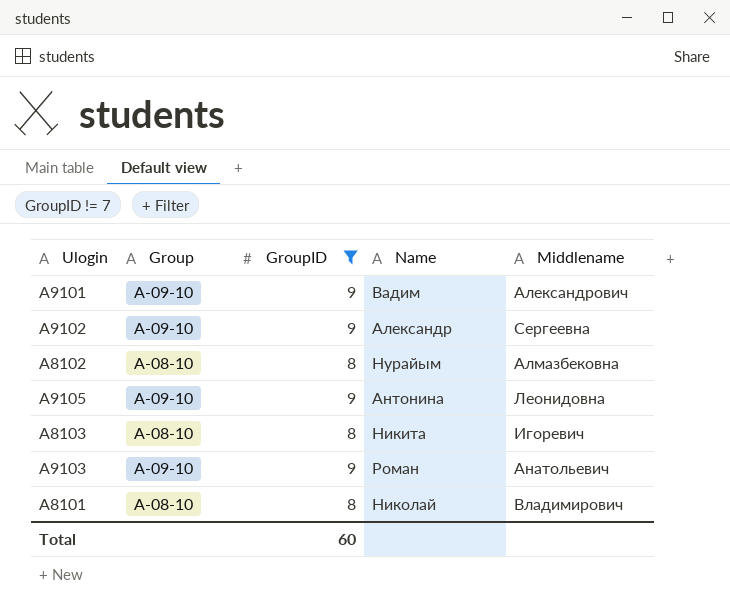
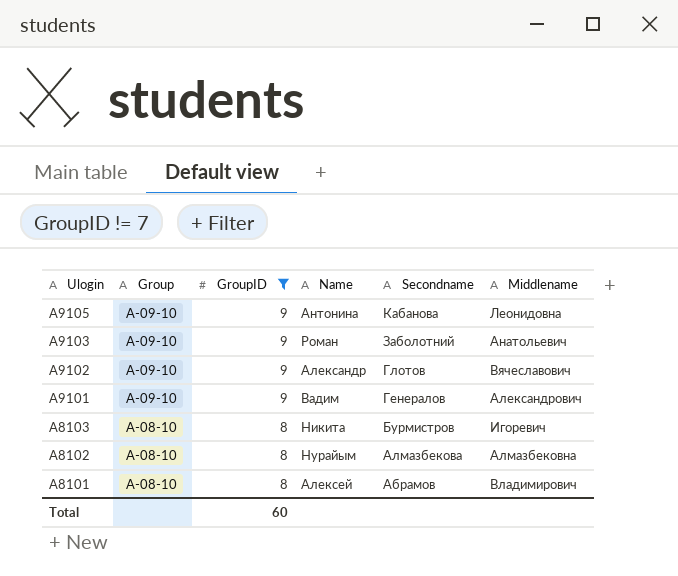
row order: none -> Ulogin descending
column Secondname | position: none -> 5
A9102 | Middlename: Сергеевна -> Вячеславович
A8101 | Name: Николай -> Алексей

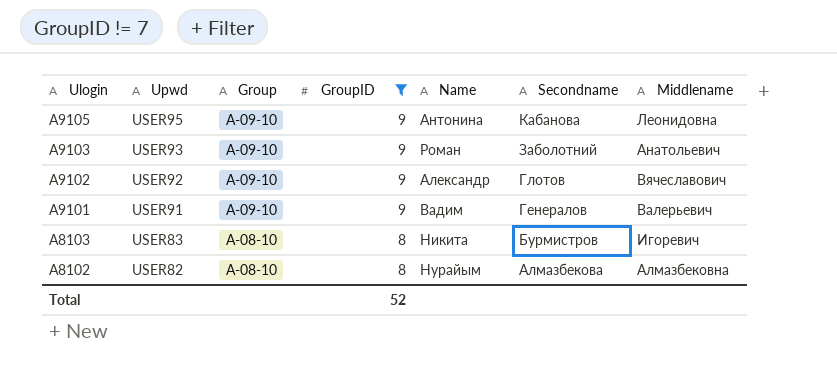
column Upwd | position: none -> 2
row A8101: A-08-10 | 8 | Алексей | Абрамов | Владимирович -> none
A9101 | Middlename: Александрович -> Валерьевич
Total | GroupID: 60 -> 52

